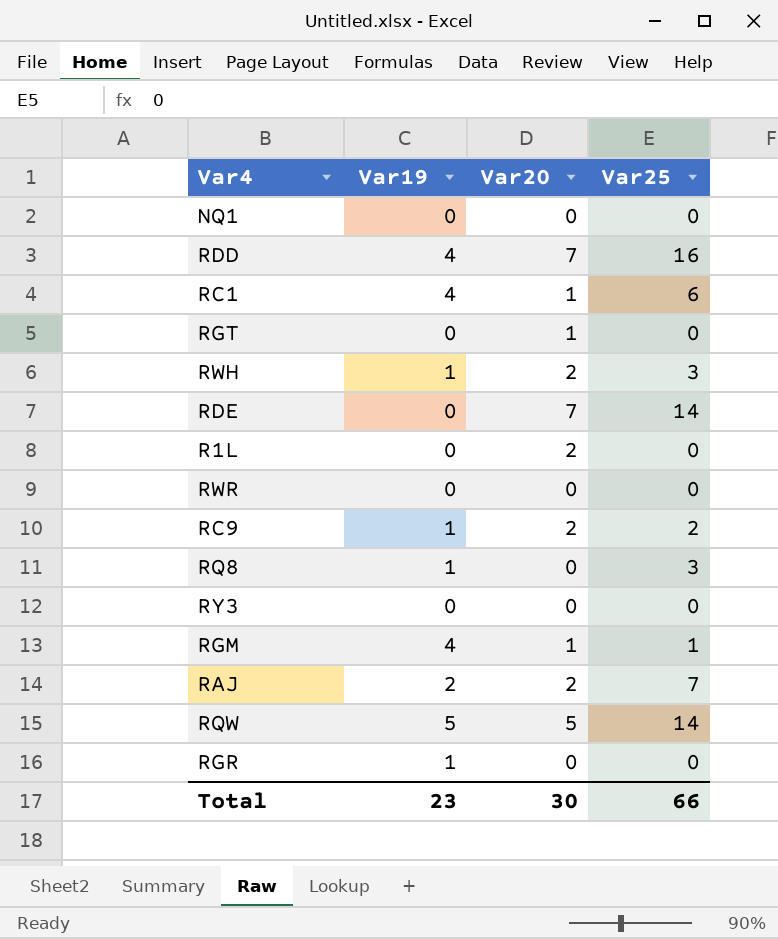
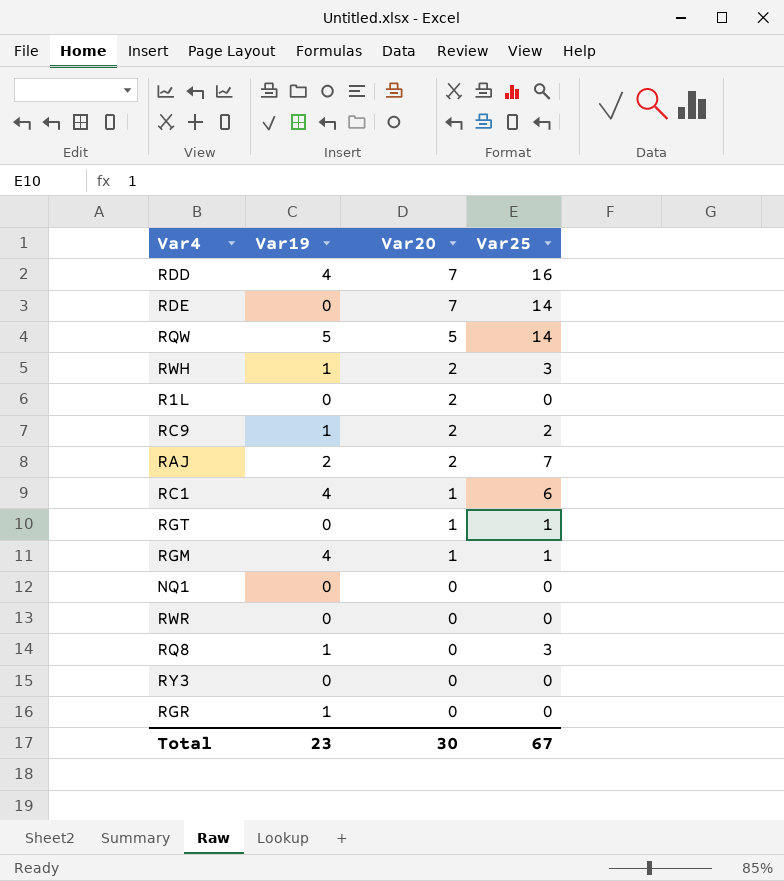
row order: none -> Var20 descending
RGT | Var25: 0 -> 1
Total | Var25: 66 -> 67

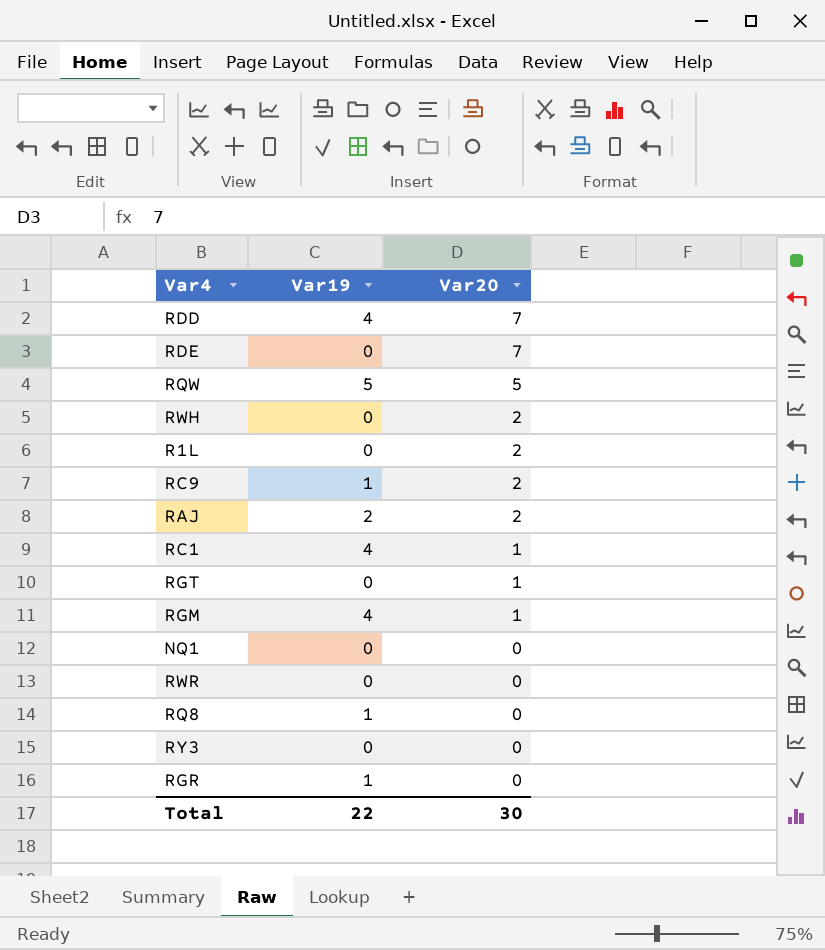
column Var25 | position: 4 -> none
RWH | Var19: 1 -> 0
Total | Var19: 23 -> 22

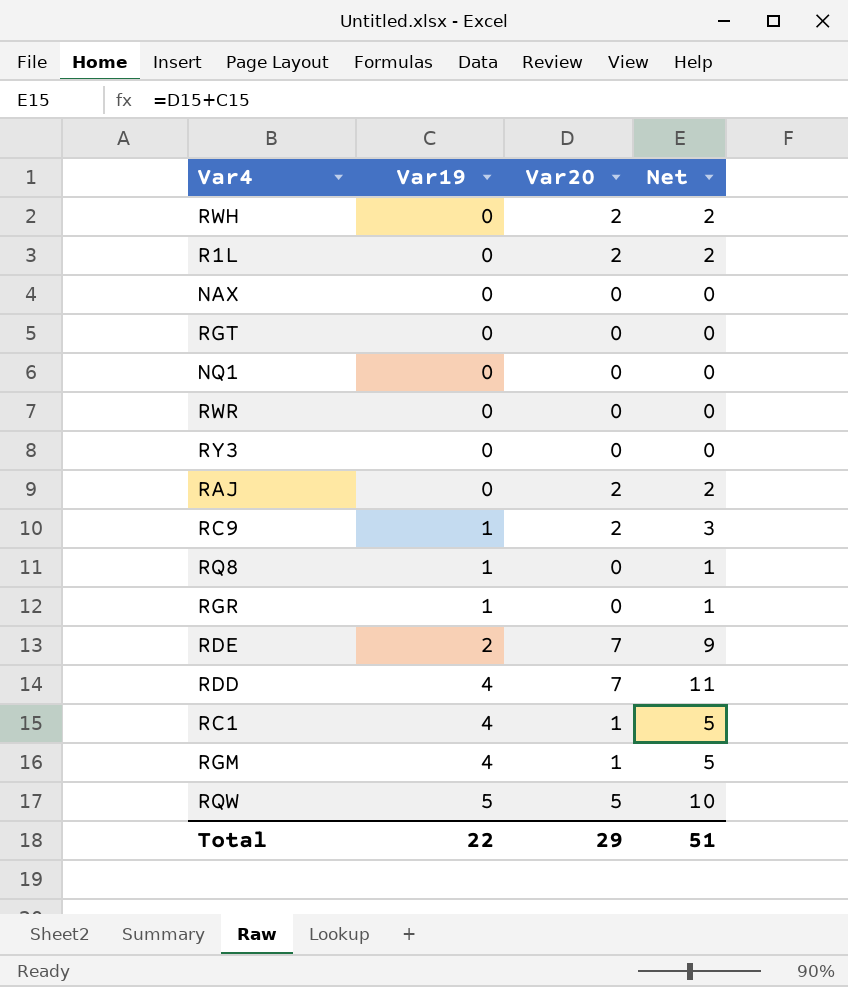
row order: Var20 descending -> Var19 ascending
column Net | formula: none -> [Var19] + [Var20]
row NAX: none -> 0 | 0 | 0
RGT | Var20: 1 -> 0
RAJ | Var19: 2 -> 0
RDE | Var19: 0 -> 2
Total | Var20: 30 -> 29

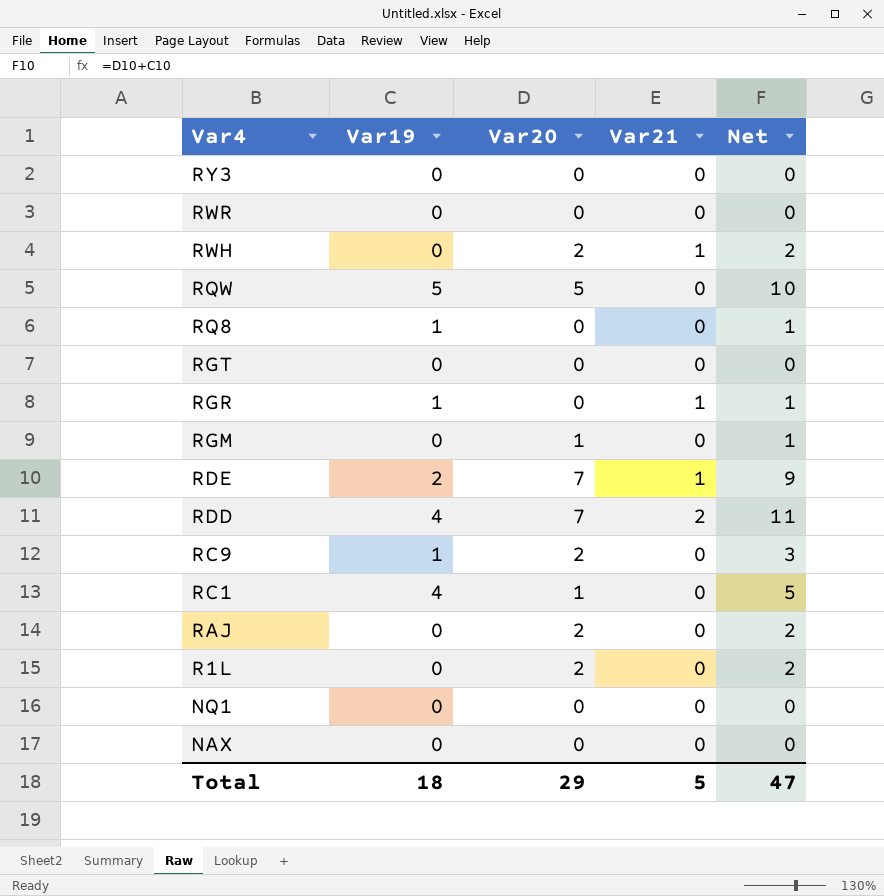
row order: Var19 ascending -> Var4 descending
column Var21 | position: none -> 4
RGM | Var19: 4 -> 0
RGM | Net: 5 -> 1
Total | Var19: 22 -> 18
Total | Net: 51 -> 47

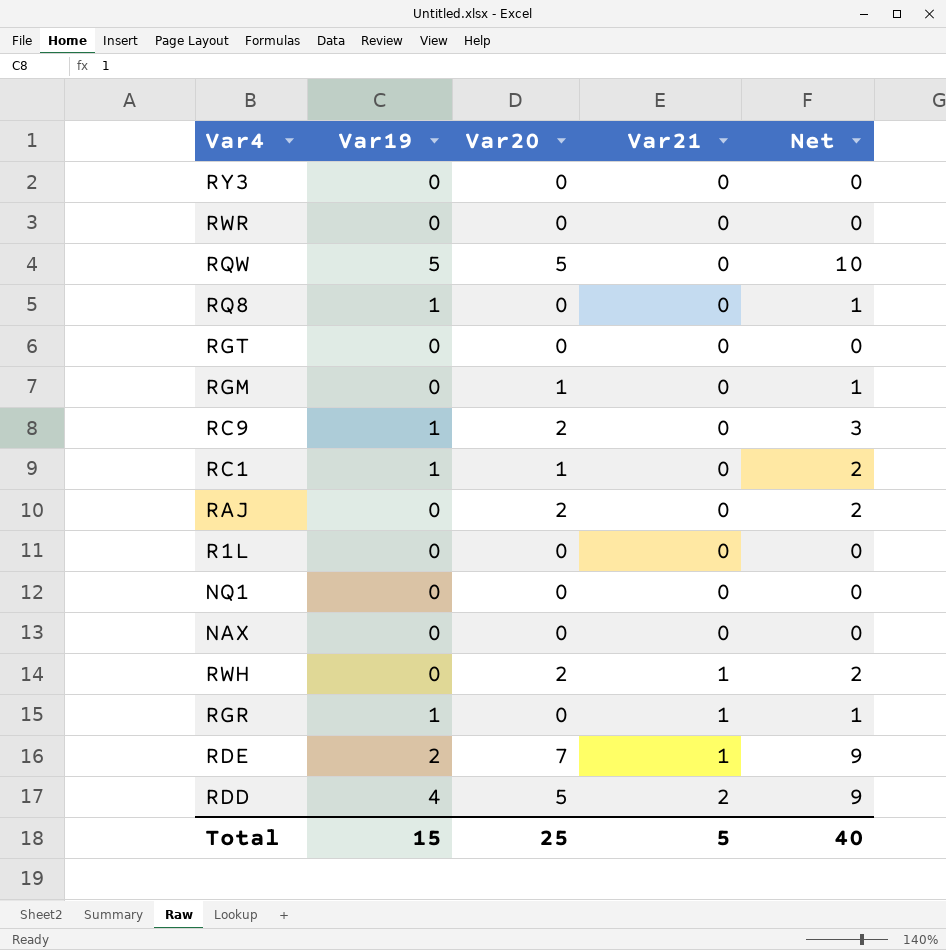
row order: Var4 descending -> Var21 ascending
RC1 | Var19: 4 -> 1
RC1 | Net: 5 -> 2
R1L | Var20: 2 -> 0
R1L | Net: 2 -> 0
RDD | Var20: 7 -> 5
RDD | Net: 11 -> 9
Total | Var19: 18 -> 15
Total | Var20: 29 -> 25
Total | Net: 47 -> 40

